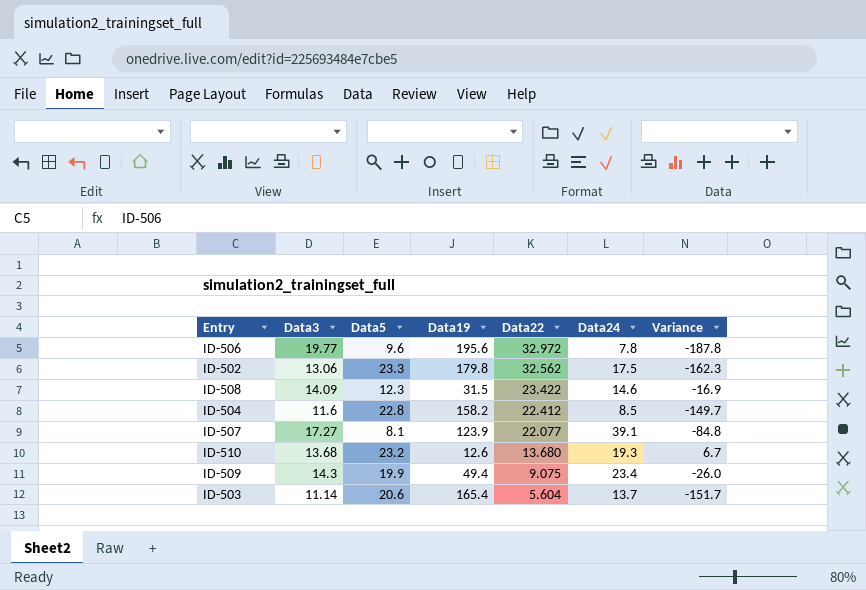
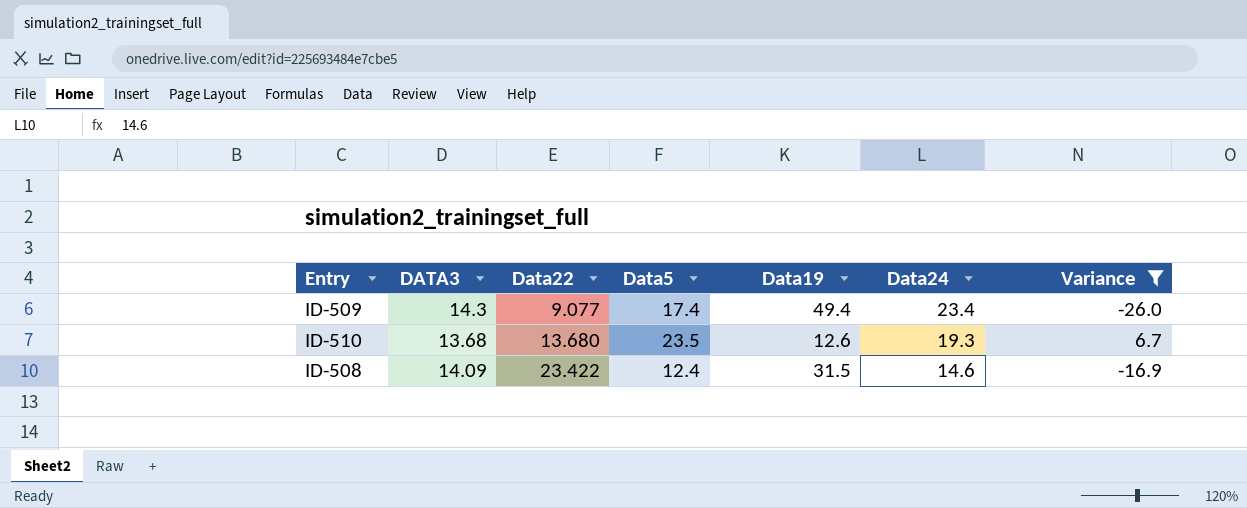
filter: none -> Variance >= -26.0
row order: Data22 descending -> Data22 ascending
column name: Data3 -> DATA3
column Data22 | position: 5 -> 3
ID-509 | Data22: 9.075 -> 9.077
ID-509 | Data5: 19.9 -> 17.4
ID-510 | Data5: 23.2 -> 23.5
ID-508 | Data5: 12.3 -> 12.4

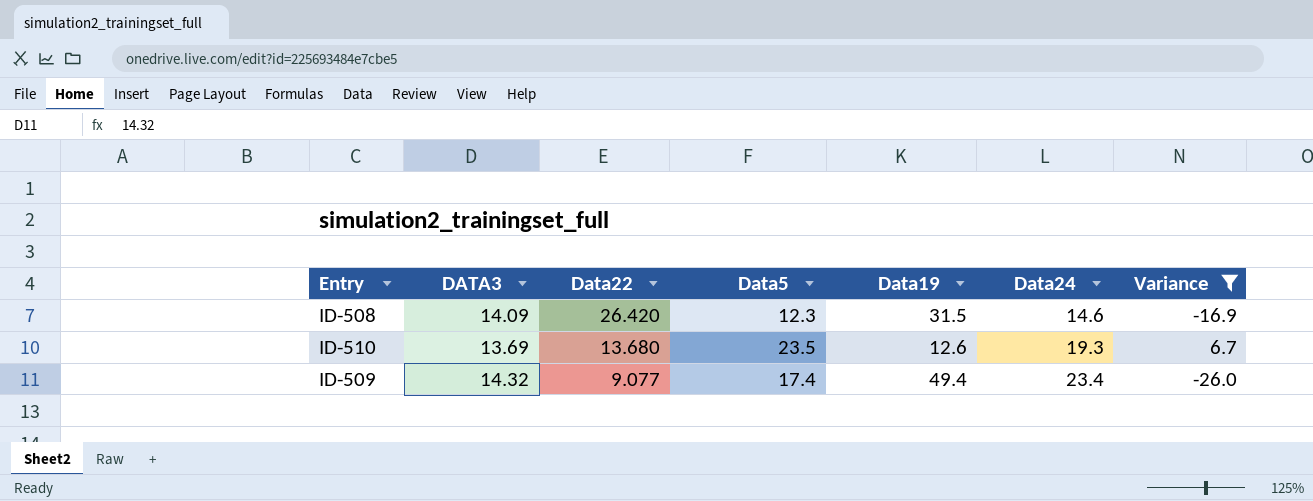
row order: Data22 ascending -> Data22 descending
ID-508 | Data22: 23.422 -> 26.420
ID-508 | Data5: 12.4 -> 12.3
ID-510 | DATA3: 13.68 -> 13.69
ID-509 | DATA3: 14.3 -> 14.32

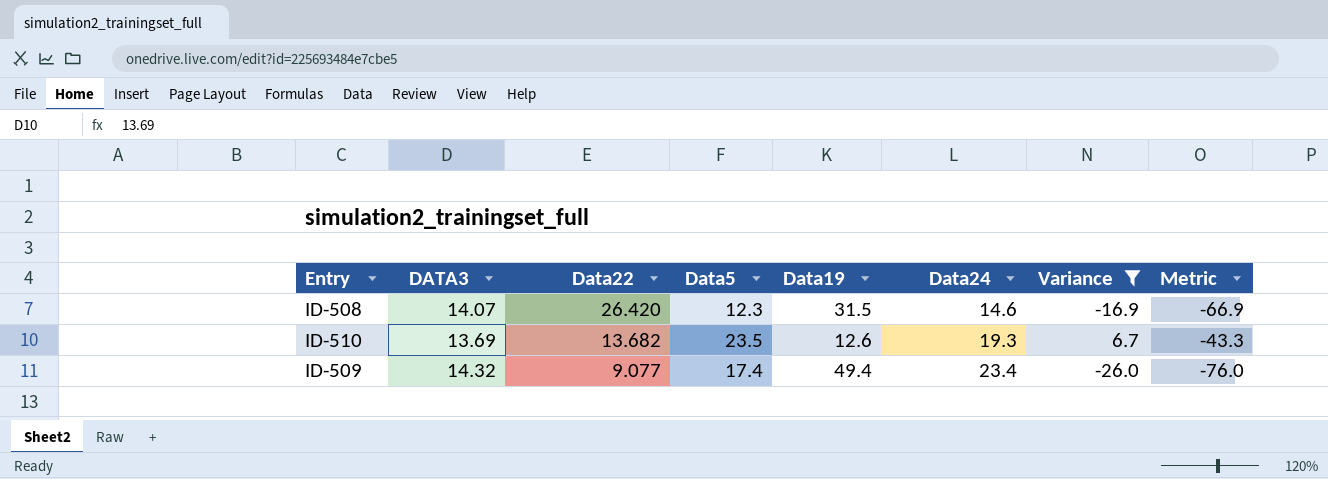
column Metric | formula: none -> [Variance] - 50
ID-508 | DATA3: 14.09 -> 14.07
ID-510 | Data22: 13.680 -> 13.682

